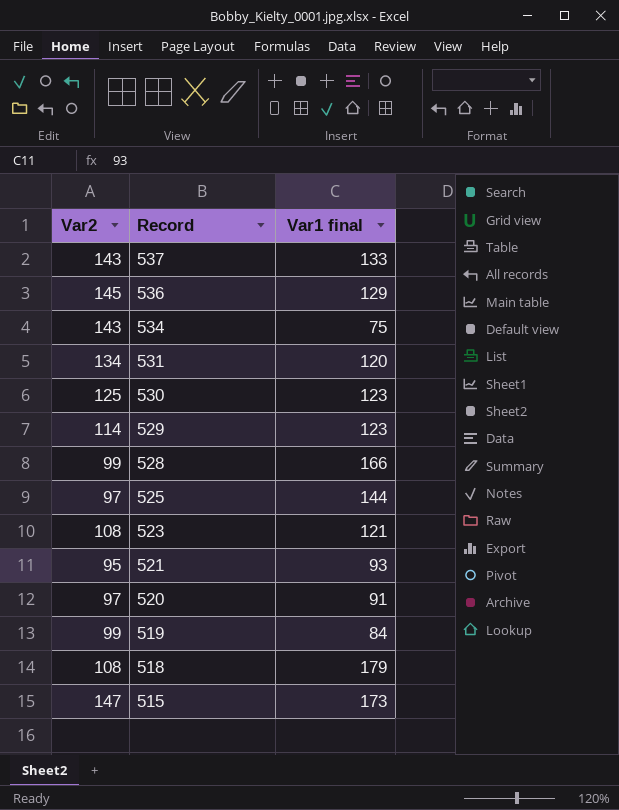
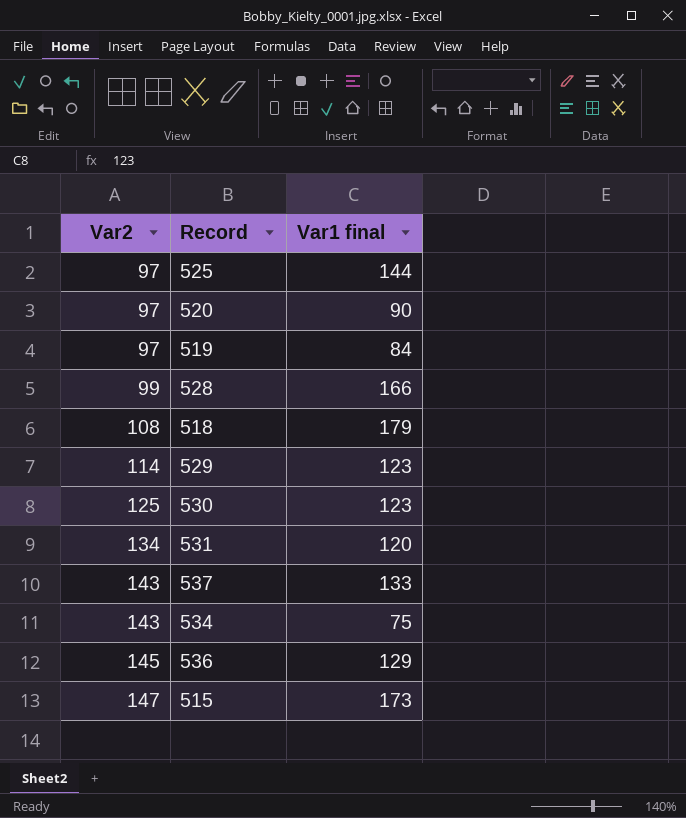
row order: Record descending -> Var2 ascending
row 523: 108 | 121 -> none
row 521: 95 | 93 -> none
520 | Var1 final: 91 -> 90
519 | Var2: 99 -> 97

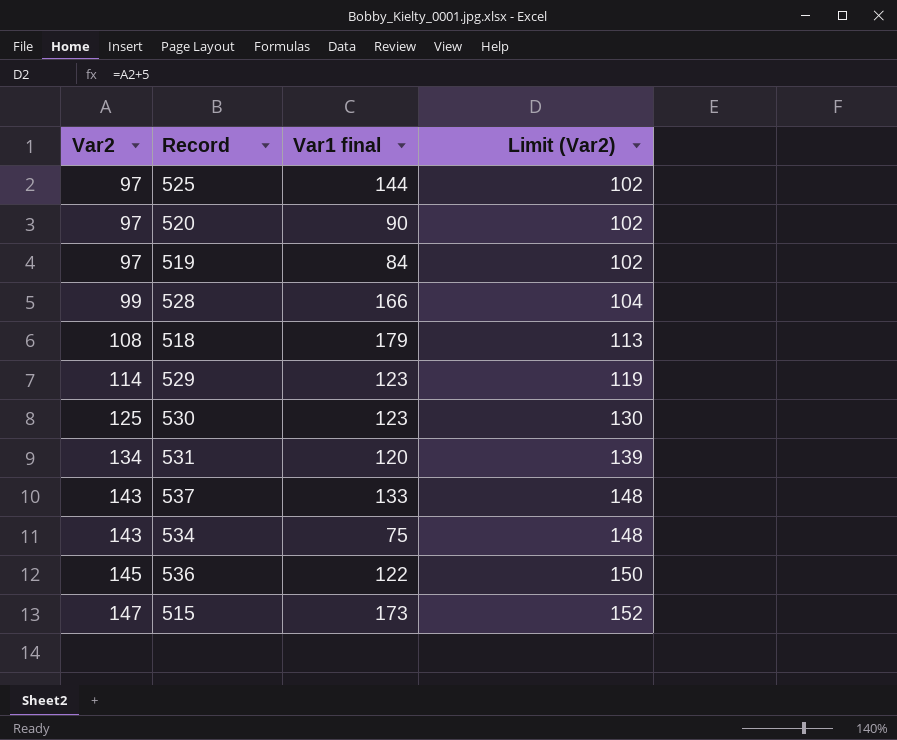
column Limit (Var2) | formula: none -> [Var2] + 5
536 | Var1 final: 129 -> 122

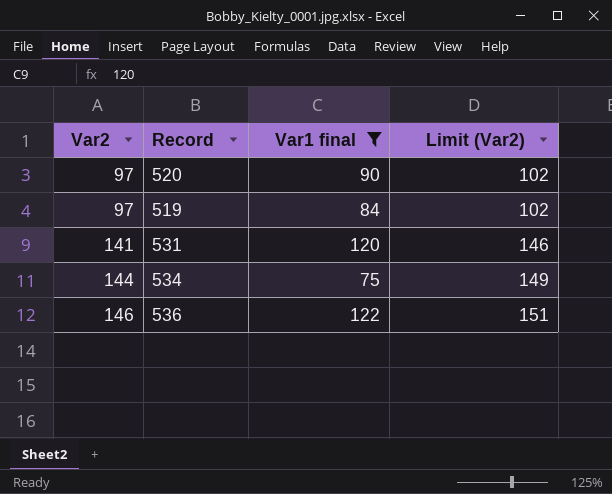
filter: none -> Var1 final <= 122
531 | Var2: 134 -> 141
531 | Limit (Var2): 139 -> 146
534 | Var2: 143 -> 144
534 | Limit (Var2): 148 -> 149
536 | Var2: 145 -> 146
536 | Limit (Var2): 150 -> 151

